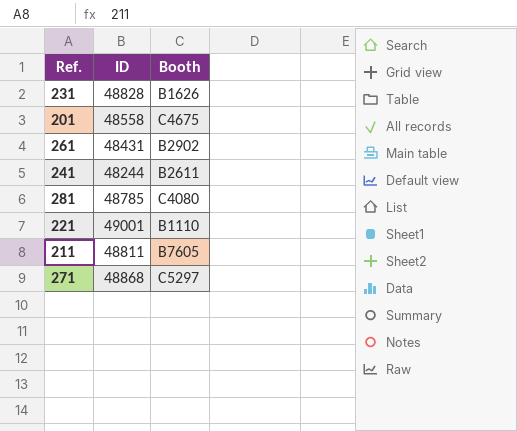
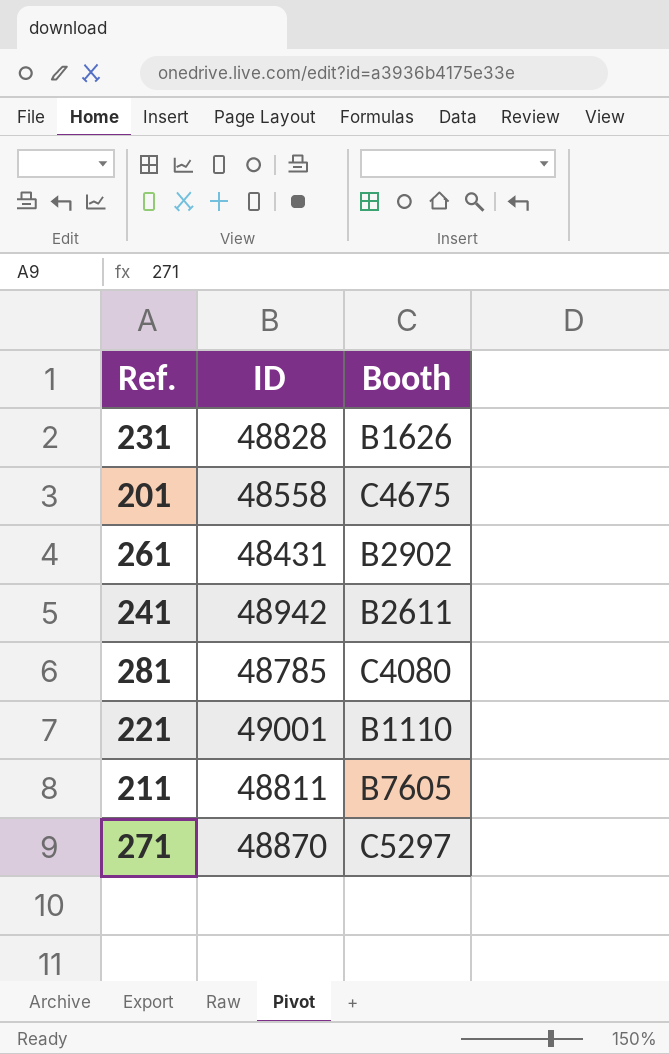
241 | ID: 48244 -> 48942
271 | ID: 48868 -> 48870

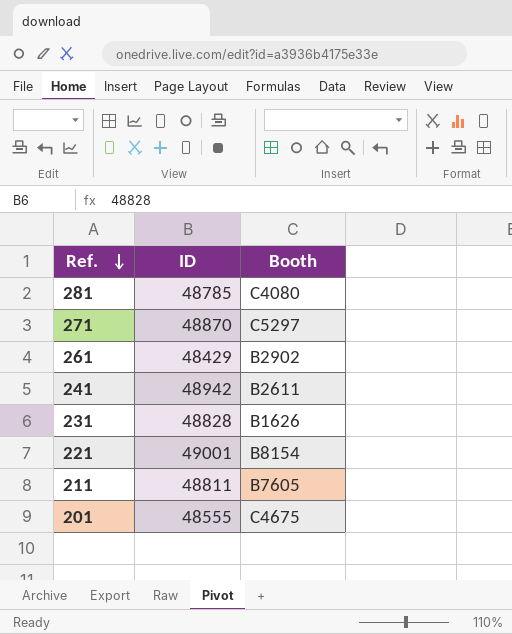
row order: none -> Ref. descending
261 | ID: 48431 -> 48429
221 | Booth: B1110 -> B8154
201 | ID: 48558 -> 48555

